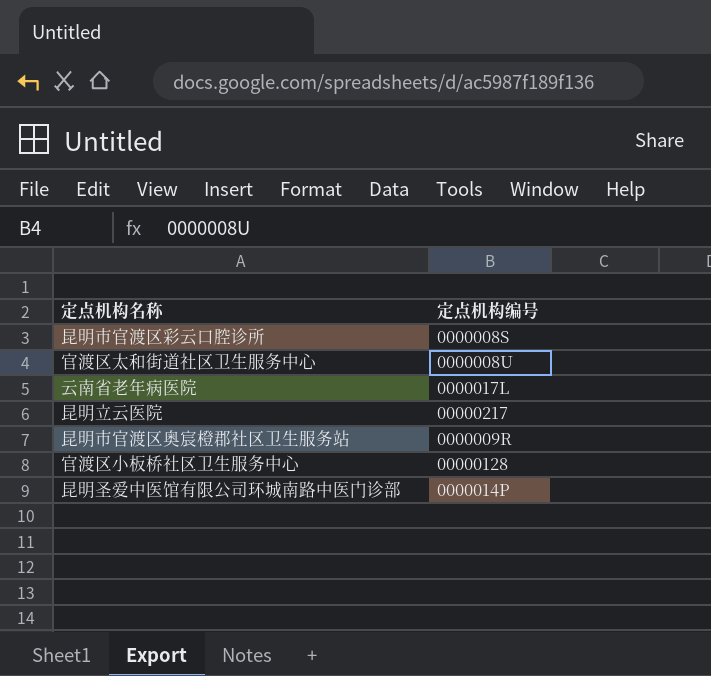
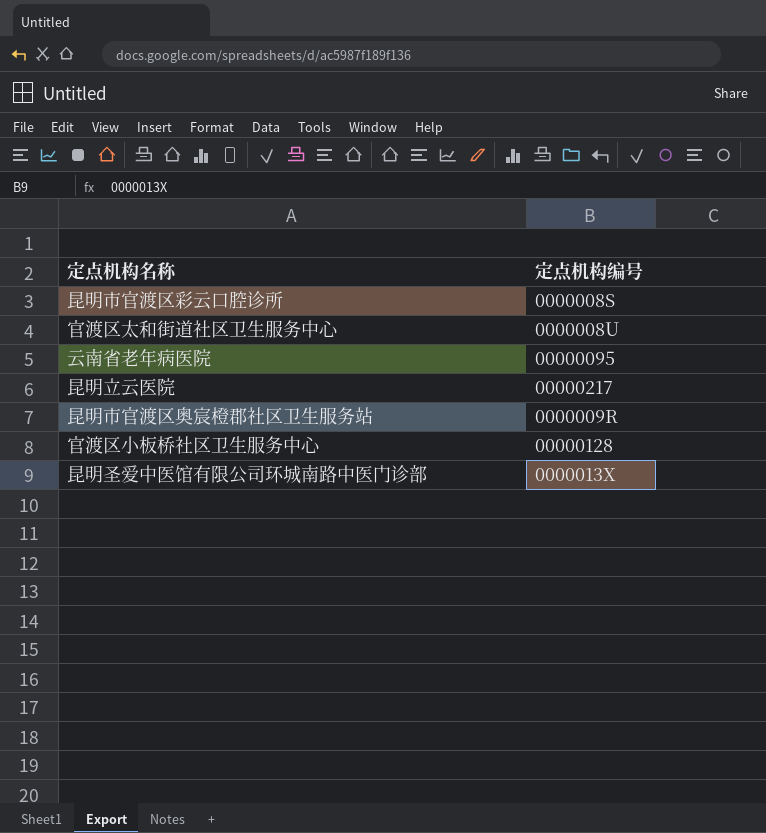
云南省老年病医院 | 定点机构编号: 0000017L -> 00000095
昆明圣爱中医馆有限公司环城南路中医门诊部 | 定点机构编号: 0000014P -> 0000013X

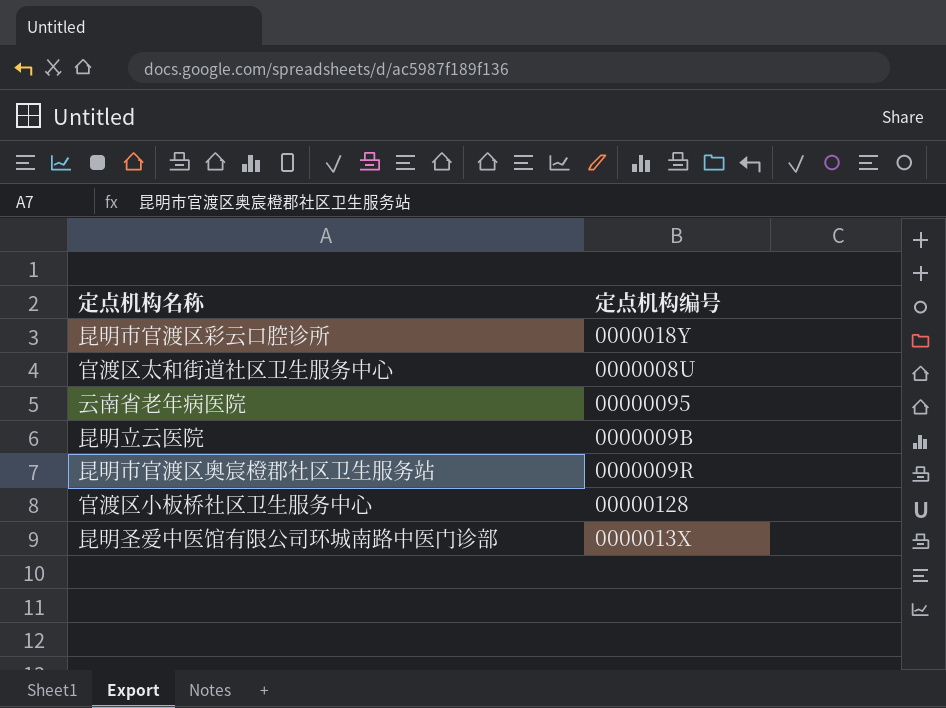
昆明市官渡区彩云口腔诊所 | 定点机构编号: 0000008S -> 0000018Y
昆明立云医院 | 定点机构编号: 00000217 -> 0000009B

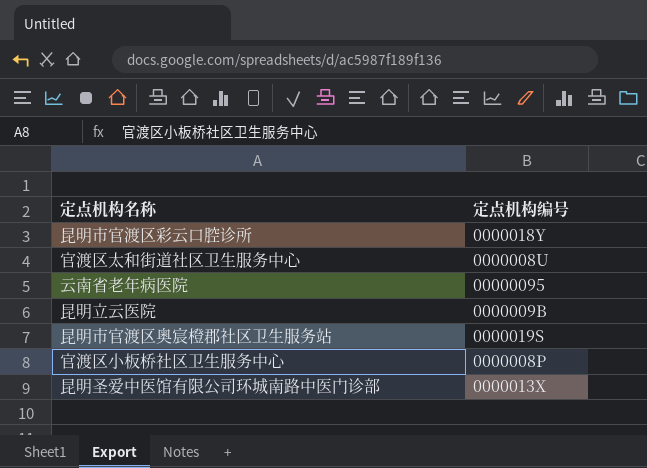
昆明市官渡区奥宸橙郡社区卫生服务站 | 定点机构编号: 0000009R -> 0000019S
官渡区小板桥社区卫生服务中心 | 定点机构编号: 00000128 -> 0000008P

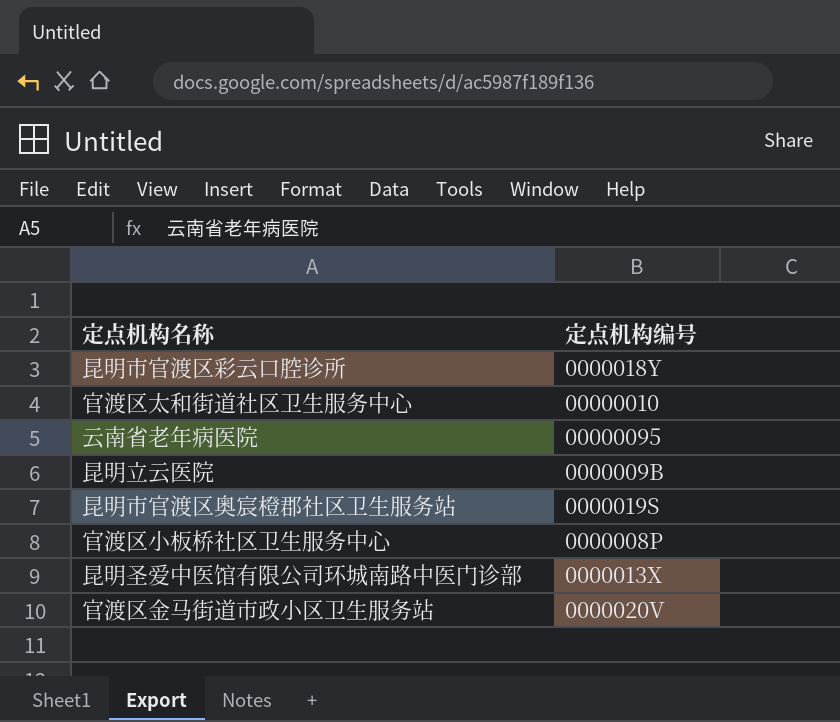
官渡区太和街道社区卫生服务中心 | 定点机构编号: 0000008U -> 00000010
row 官渡区金马街道市政小区卫生服务站: none -> 0000020V

